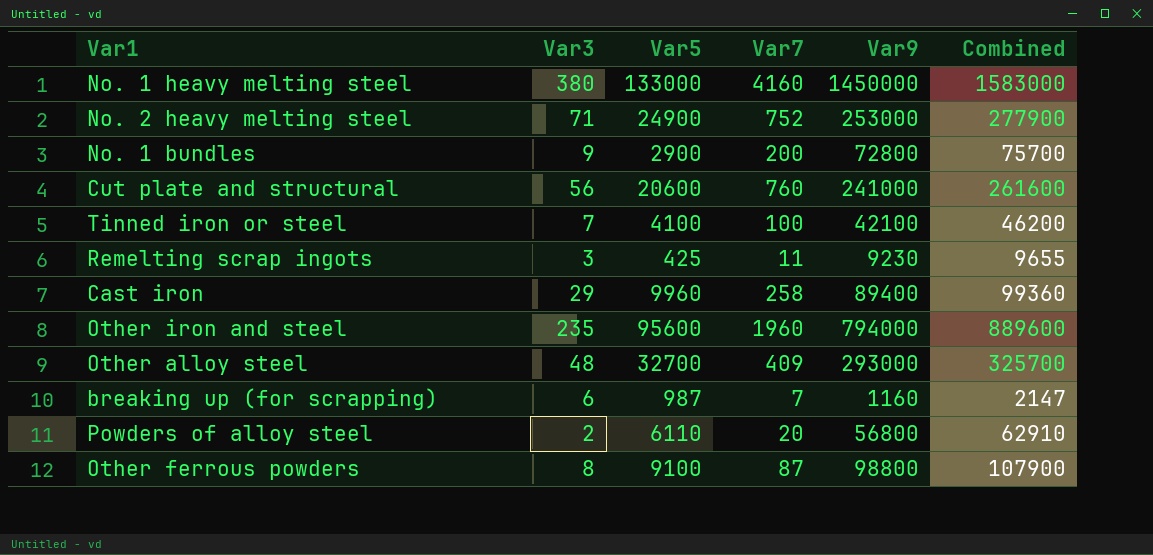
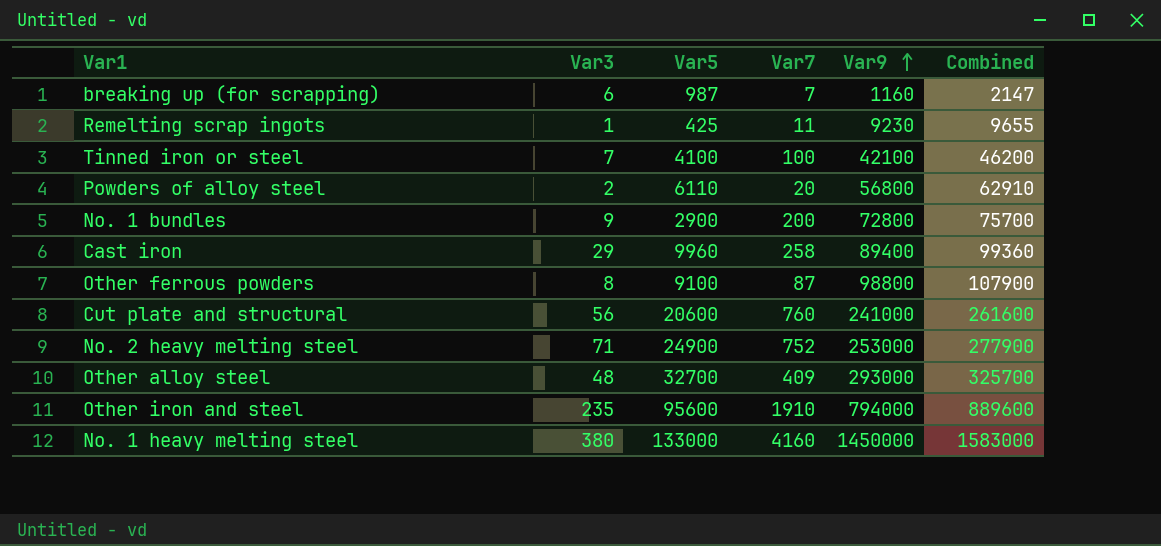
row order: none -> Var9 ascending
Remelting scrap ingots | Var3: 3 -> 1
Other iron and steel | Var7: 1960 -> 1910

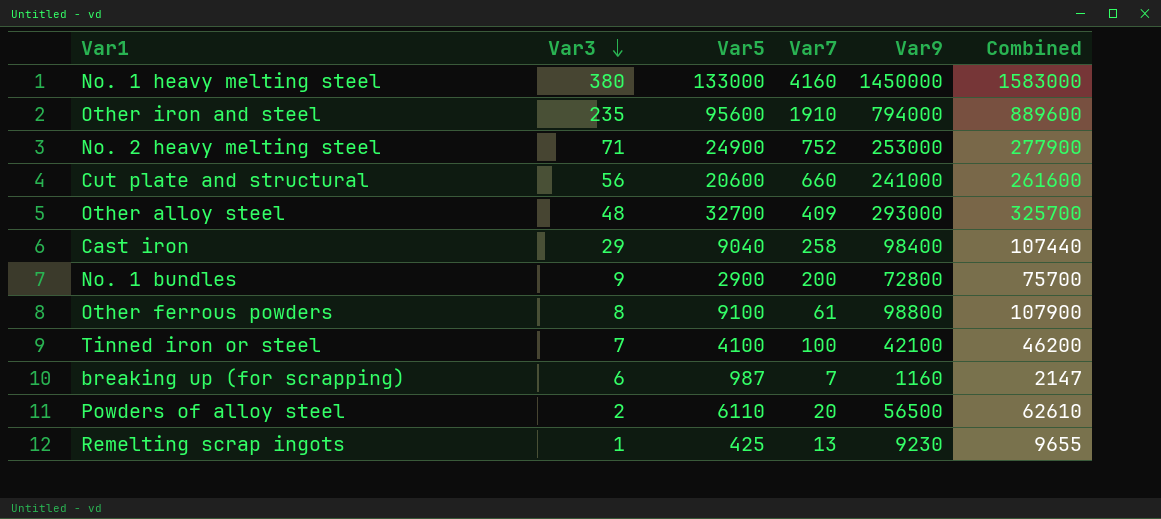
row order: Var9 ascending -> Var3 descending
Cut plate and structural | Var7: 760 -> 660
Cast iron | Var5: 9960 -> 9040
Cast iron | Var9: 89400 -> 98400
Cast iron | Combined: 99360 -> 107440
Other ferrous powders | Var7: 87 -> 61
Powders of alloy steel | Var9: 56800 -> 56500
Powders of alloy steel | Combined: 62910 -> 62610
Remelting scrap ingots | Var7: 11 -> 13

